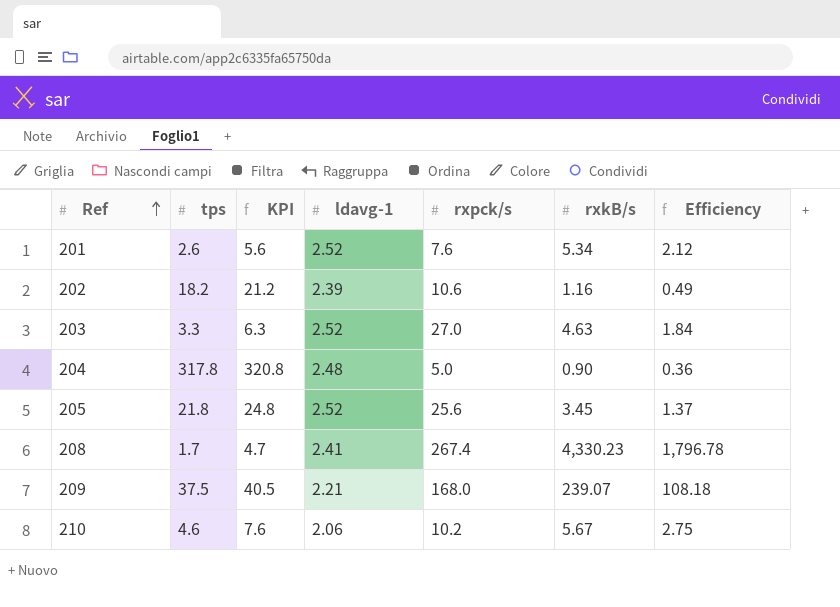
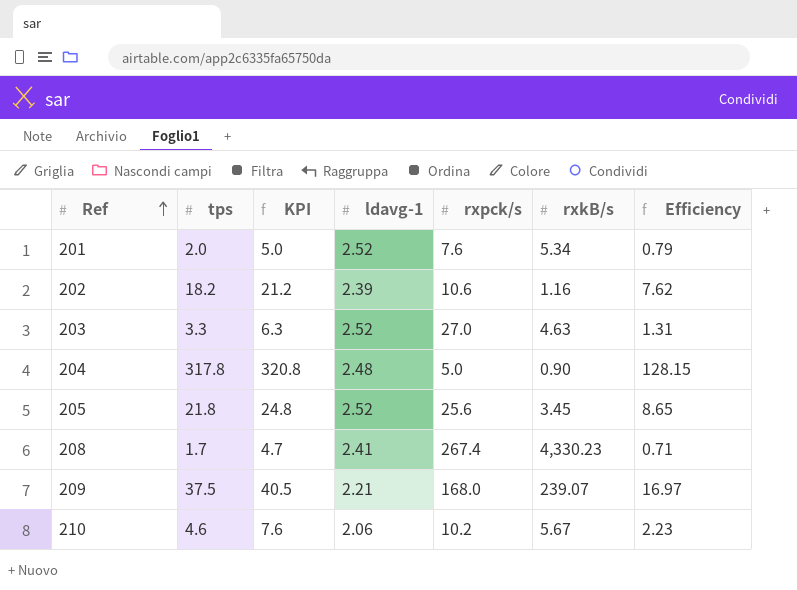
column Efficiency | formula: [rxkB/s] / [ldavg-1] -> [tps] / [ldavg-1]
201 | tps: 2.6 -> 2.0
201 | KPI: 5.6 -> 5.0

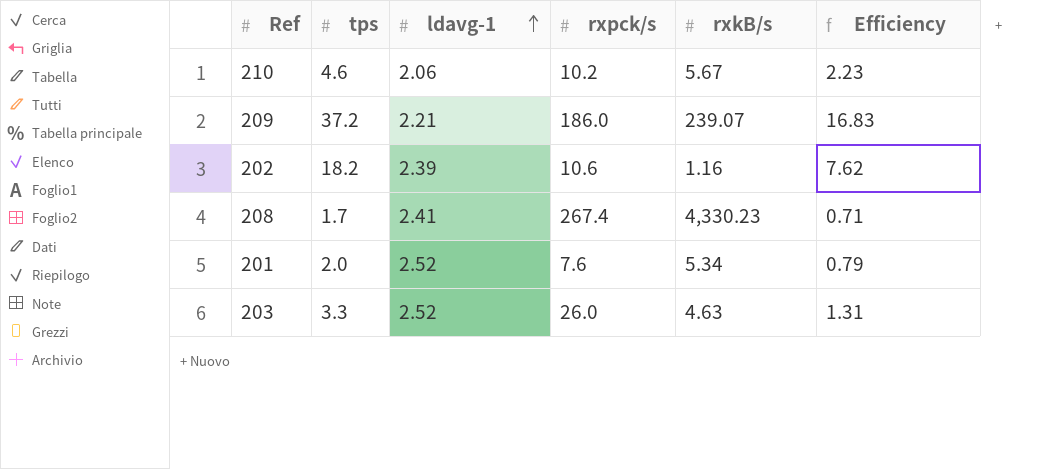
row order: Ref ascending -> ldavg-1 ascending
column KPI | formula: [tps] + 3 -> none
row 204: 317.8 | 320.8 | 2.48 | 5.0 | 0.90 | 128.15 -> none
row 205: 21.8 | 24.8 | 2.52 | 25.6 | 3.45 | 8.65 -> none
209 | tps: 37.5 -> 37.2
209 | rxpck/s: 168.0 -> 186.0
209 | Efficiency: 16.97 -> 16.83
203 | rxpck/s: 27.0 -> 26.0

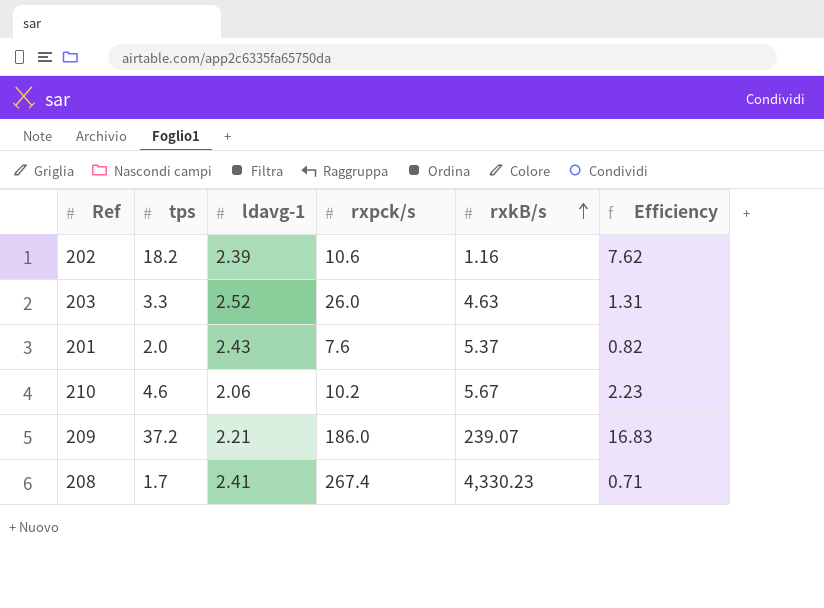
row order: ldavg-1 ascending -> rxkB/s ascending
201 | ldavg-1: 2.52 -> 2.43
201 | rxkB/s: 5.34 -> 5.37
201 | Efficiency: 0.79 -> 0.82

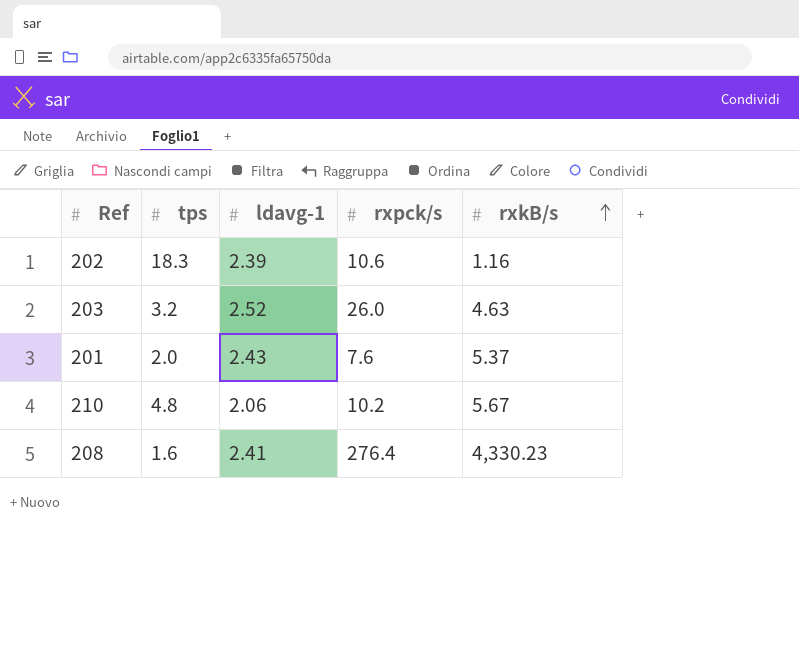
column Efficiency | formula: [tps] / [ldavg-1] -> none
row 209: 37.2 | 2.21 | 186.0 | 239.07 | 16.83 -> none
202 | tps: 18.2 -> 18.3
203 | tps: 3.3 -> 3.2
210 | tps: 4.6 -> 4.8
208 | tps: 1.7 -> 1.6
208 | rxpck/s: 267.4 -> 276.4

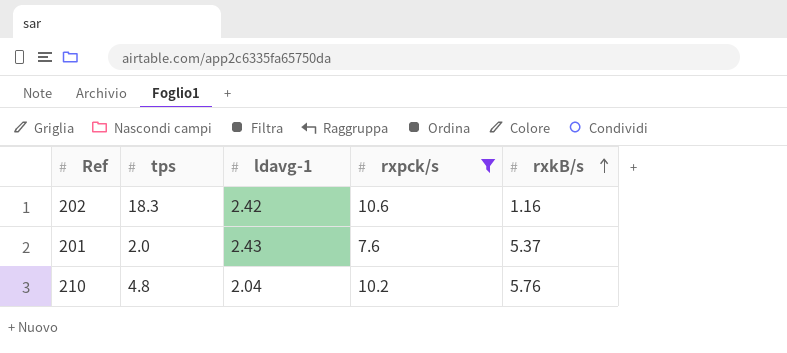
filter: none -> rxpck/s <= 10.6
202 | ldavg-1: 2.39 -> 2.42
210 | ldavg-1: 2.06 -> 2.04
210 | rxkB/s: 5.67 -> 5.76

